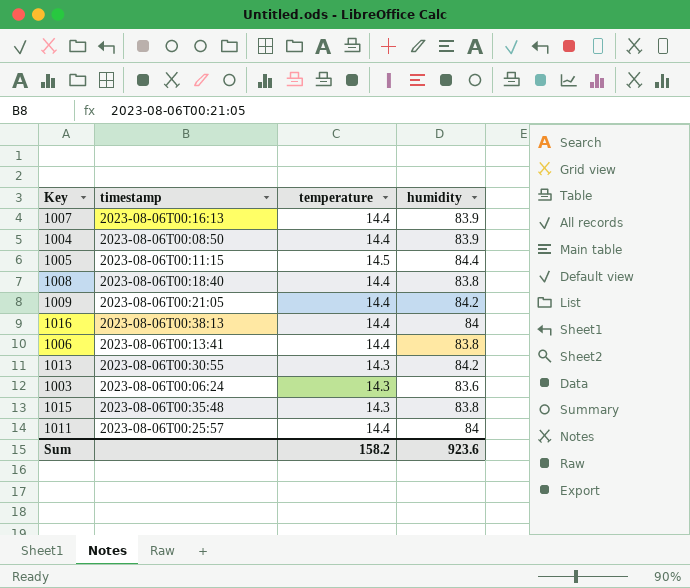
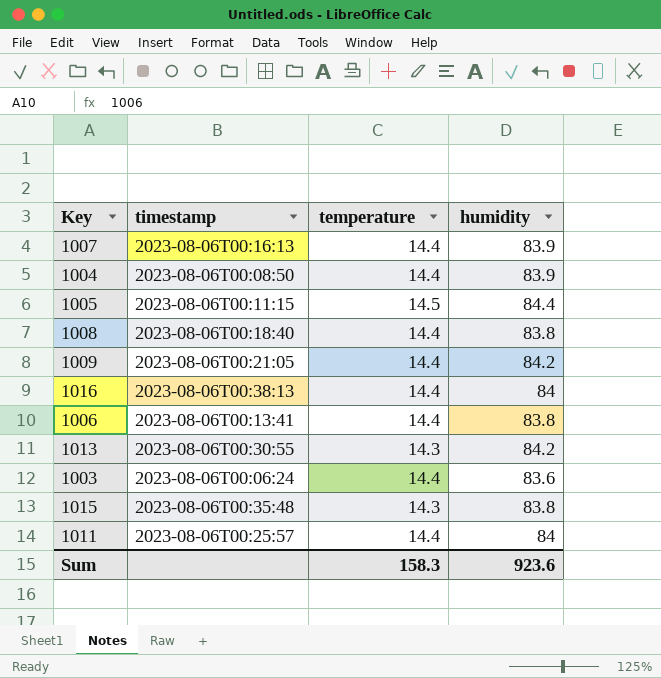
1003 | temperature: 14.3 -> 14.4
Sum | temperature: 158.2 -> 158.3

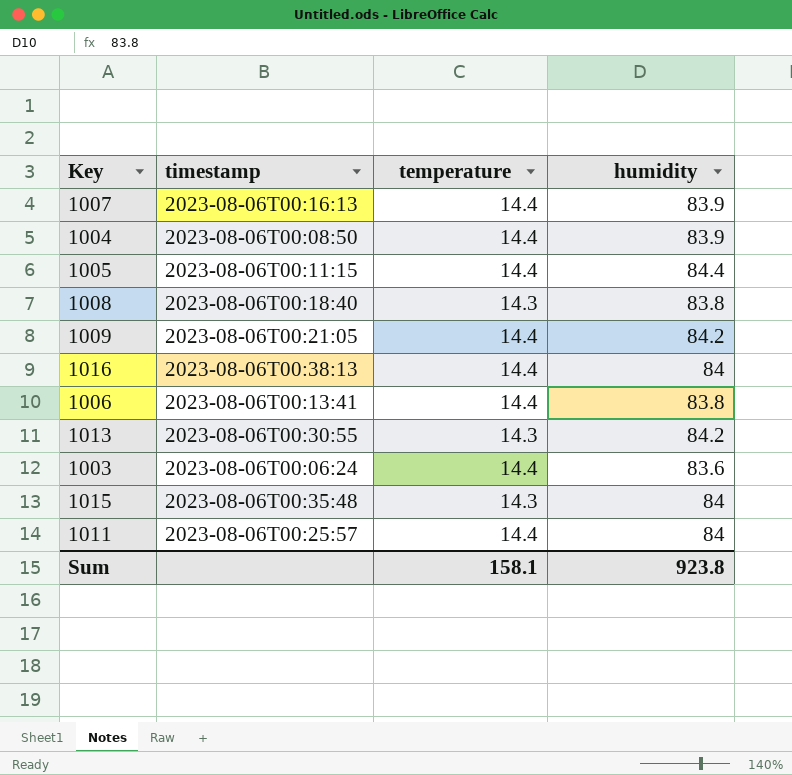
1005 | temperature: 14.5 -> 14.4
1008 | temperature: 14.4 -> 14.3
1015 | humidity: 83.8 -> 84
Sum | temperature: 158.3 -> 158.1
Sum | humidity: 923.6 -> 923.8

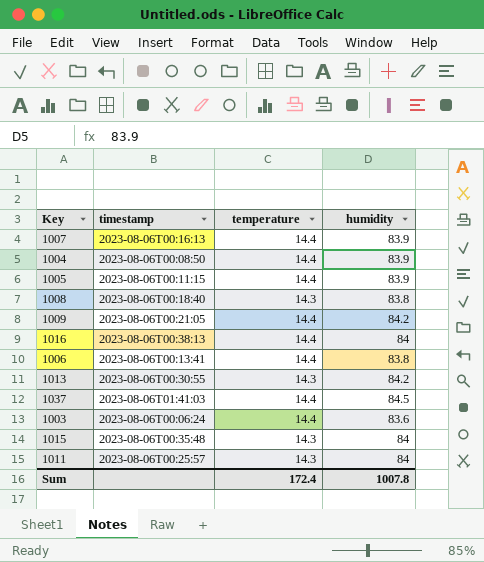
1005 | humidity: 84.4 -> 83.9
row 1037: none -> 2023-08-06T01:41:03 | 14.4 | 84.5
1011 | temperature: 14.4 -> 14.3
Sum | temperature: 158.1 -> 172.4
Sum | humidity: 923.8 -> 1007.8

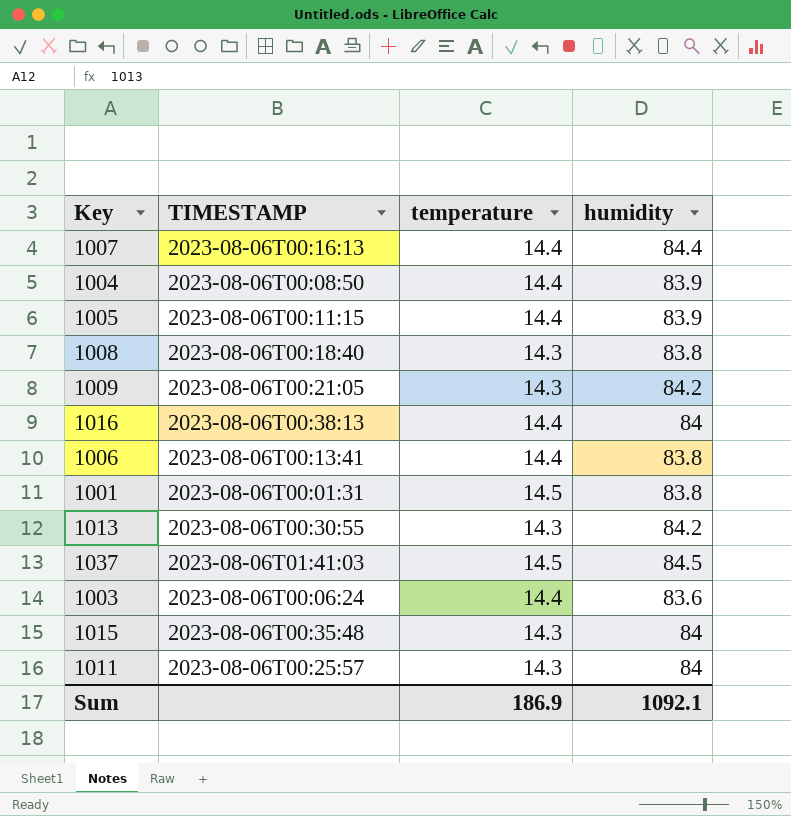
column name: timestamp -> TIMESTAMP
1007 | humidity: 83.9 -> 84.4
1009 | temperature: 14.4 -> 14.3
row 1001: none -> 2023-08-06T00:01:31 | 14.5 | 83.8
1037 | temperature: 14.4 -> 14.5
Sum | temperature: 172.4 -> 186.9
Sum | humidity: 1007.8 -> 1092.1

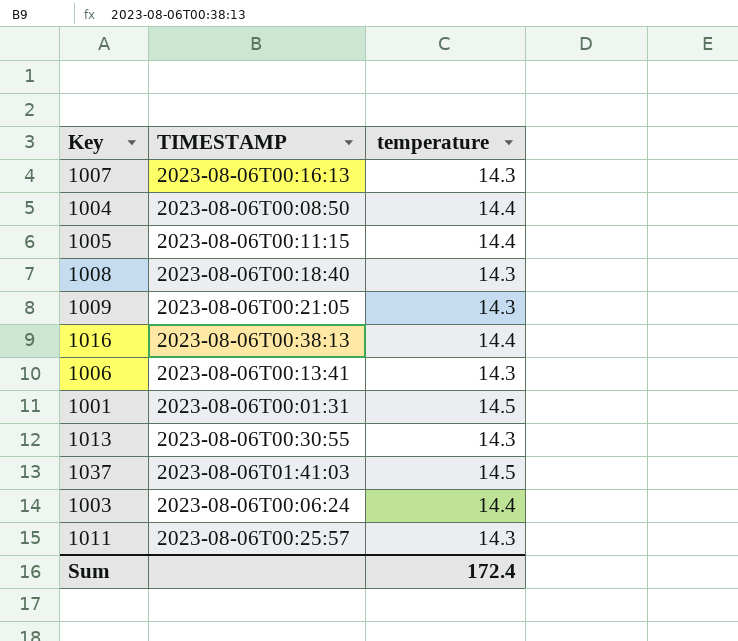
column humidity | position: 4 -> none
row 1015: 2023-08-06T00:35:48 | 14.3 | 84 -> none
1007 | temperature: 14.4 -> 14.3
1006 | temperature: 14.4 -> 14.3
Sum | temperature: 186.9 -> 172.4

